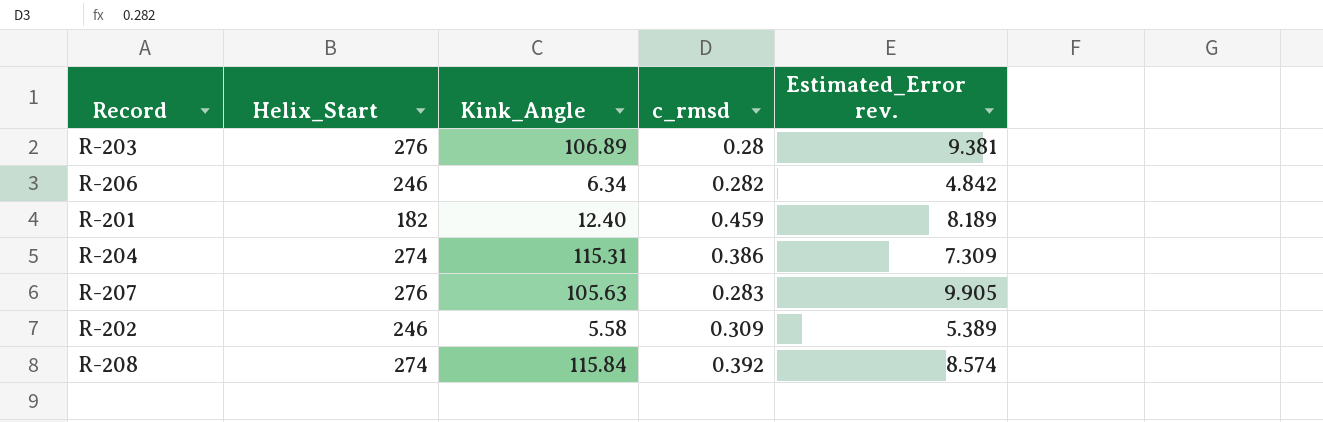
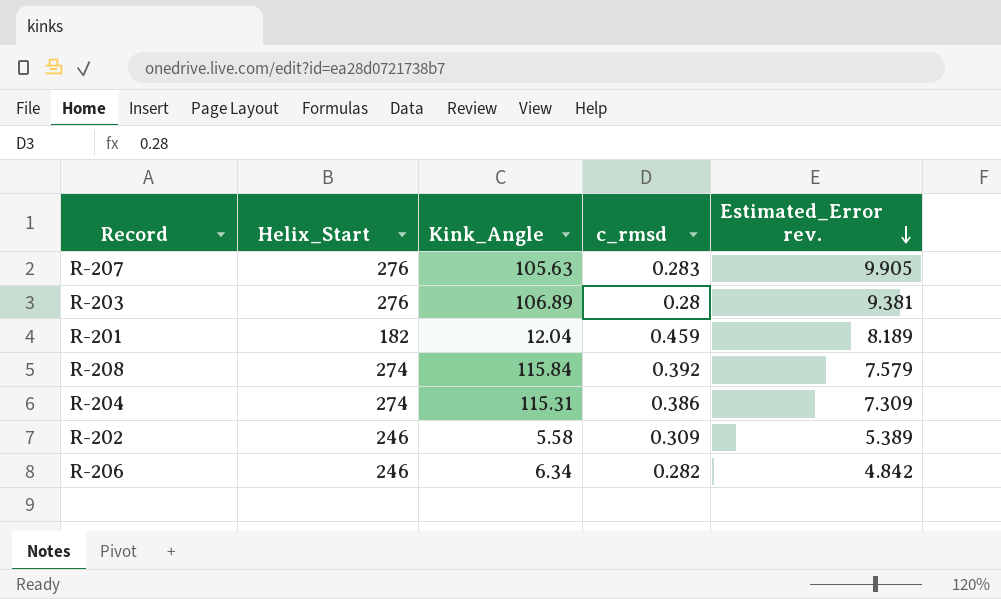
row order: none -> Estimated_Error rev. descending
R-201 | Kink_Angle: 12.40 -> 12.04
R-208 | Estimated_Error rev.: 8.574 -> 7.579

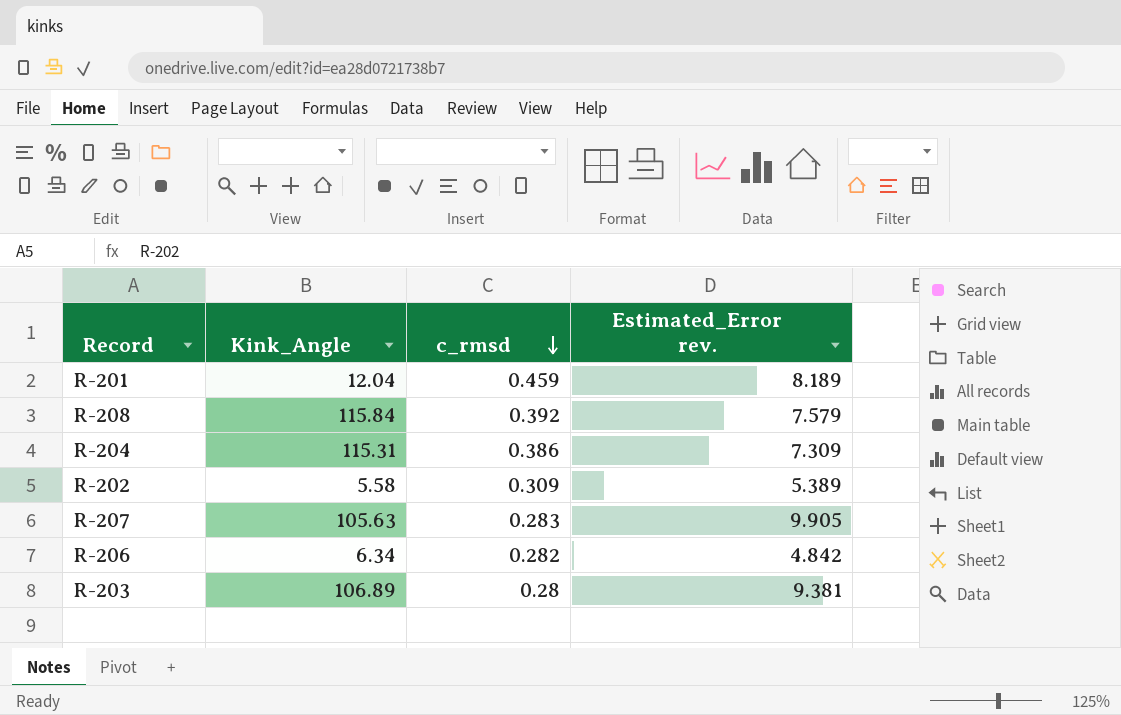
row order: Estimated_Error rev. descending -> c_rmsd descending
column Helix_Start | position: 2 -> none

